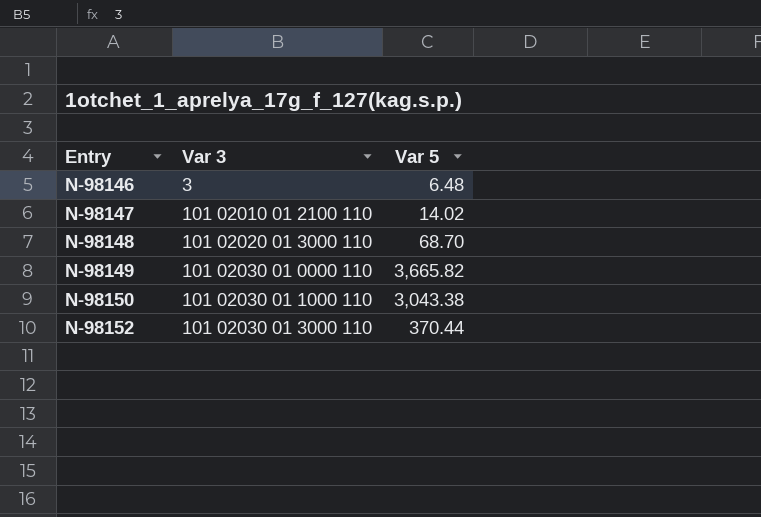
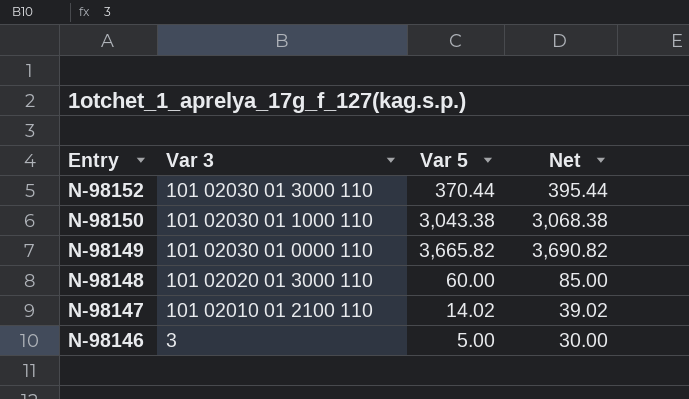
row order: Entry ascending -> Entry descending
column Net | formula: none -> [Var 5] + 25
N-98148 | Var 5: 68.70 -> 60.00
N-98146 | Var 5: 6.48 -> 5.00

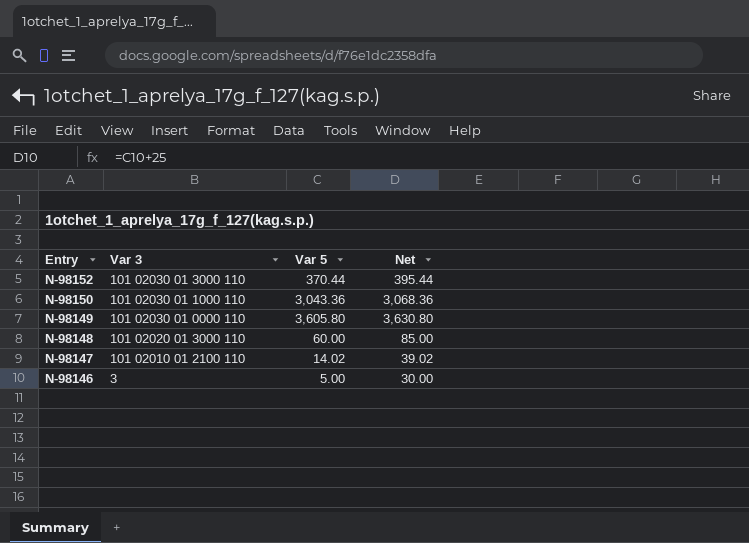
N-98150 | Var 5: 3,043.38 -> 3,043.36
N-98150 | Net: 3,068.38 -> 3,068.36
N-98149 | Var 5: 3,665.82 -> 3,605.80
N-98149 | Net: 3,690.82 -> 3,630.80

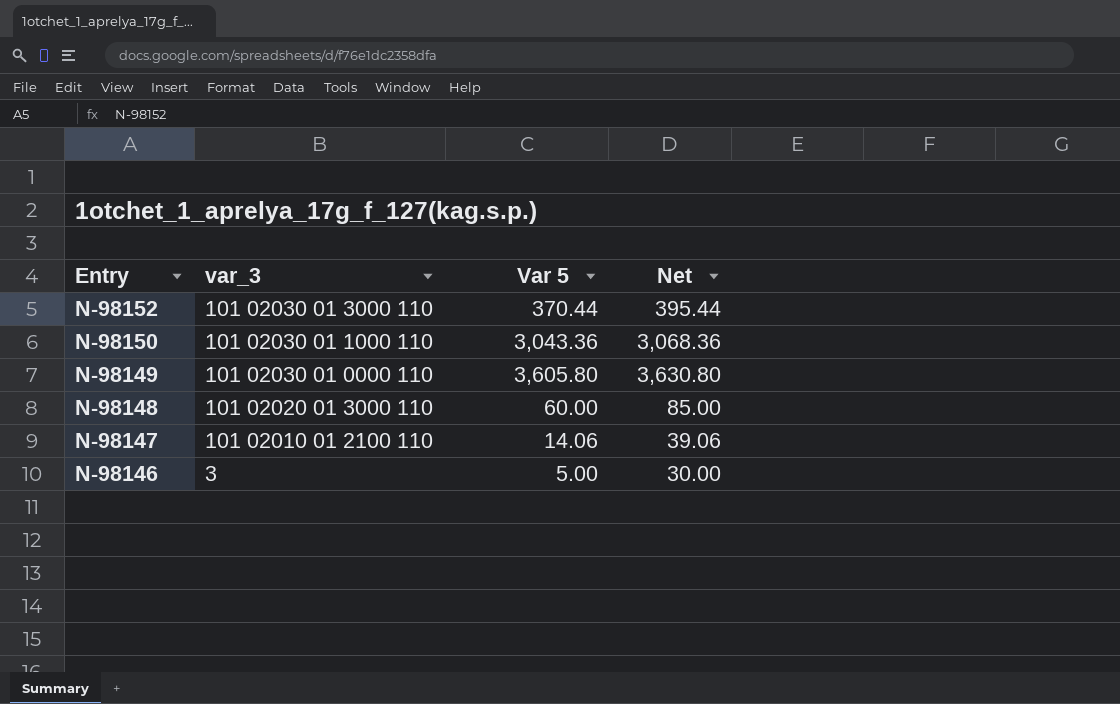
column name: Var 3 -> var_3
N-98147 | Var 5: 14.02 -> 14.06
N-98147 | Net: 39.02 -> 39.06

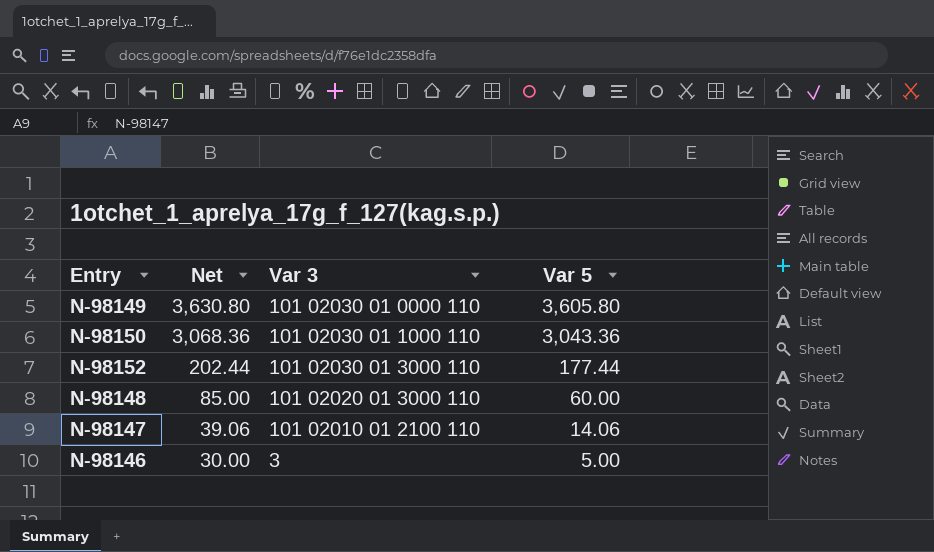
row order: Entry descending -> Net descending
column Net | position: 4 -> 2
column name: var_3 -> Var 3
N-98152 | Net: 395.44 -> 202.44
N-98152 | Var 5: 370.44 -> 177.44

